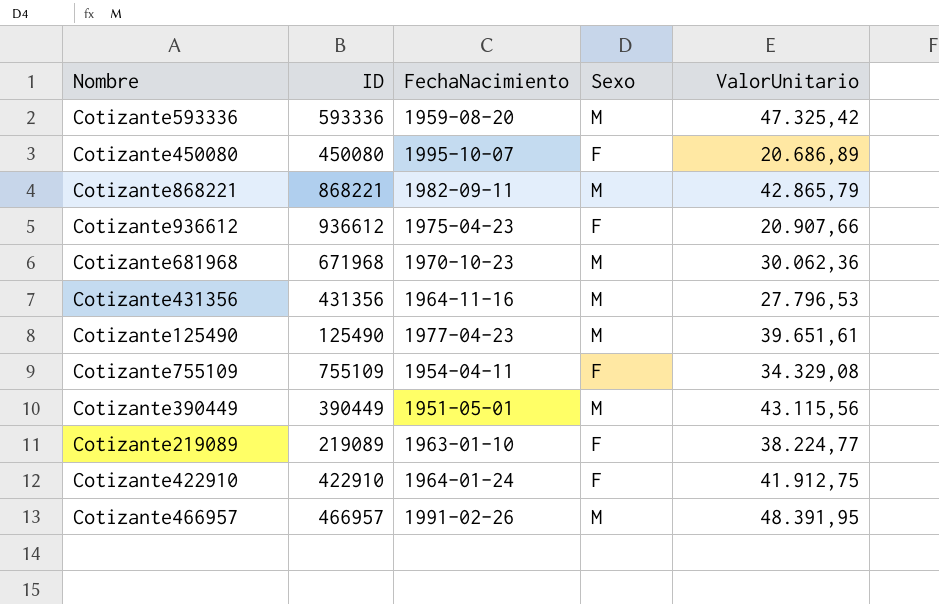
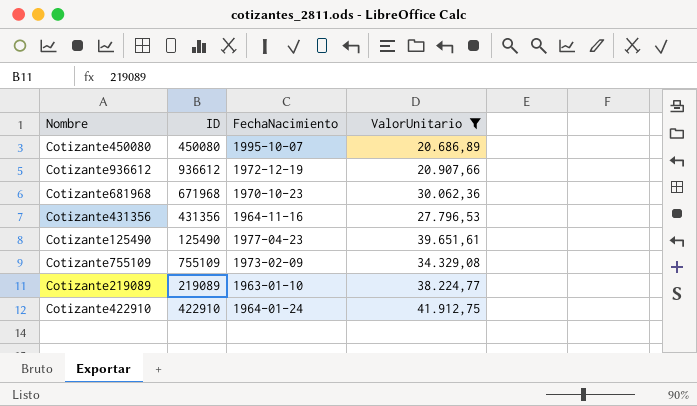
filter: none -> ValorUnitario <= 41.912,75
column Sexo | position: 4 -> none
Cotizante936612 | FechaNacimiento: 1975-04-23 -> 1972-12-19
Cotizante755109 | FechaNacimiento: 1954-04-11 -> 1973-02-09

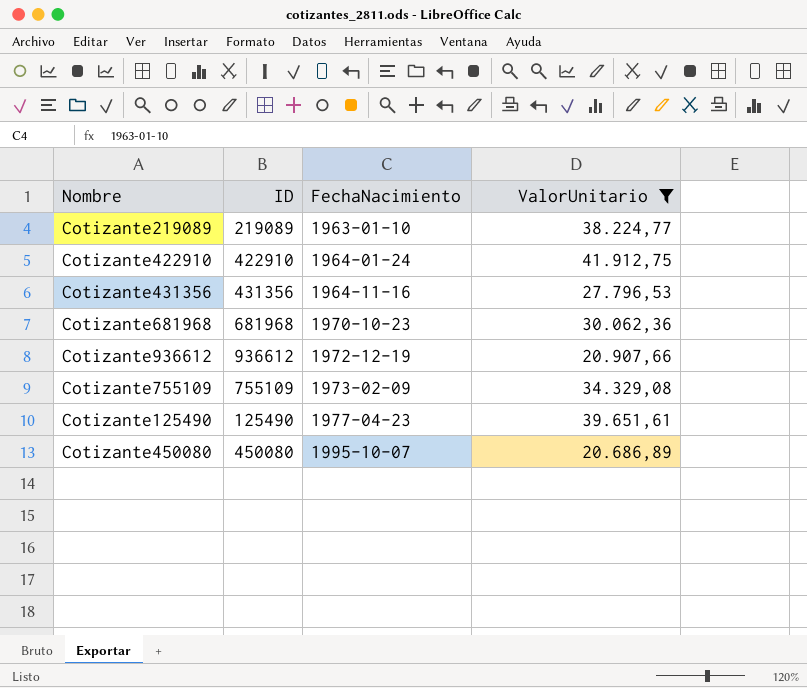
row order: none -> FechaNacimiento ascending
Cotizante681968 | ID: 671968 -> 681968

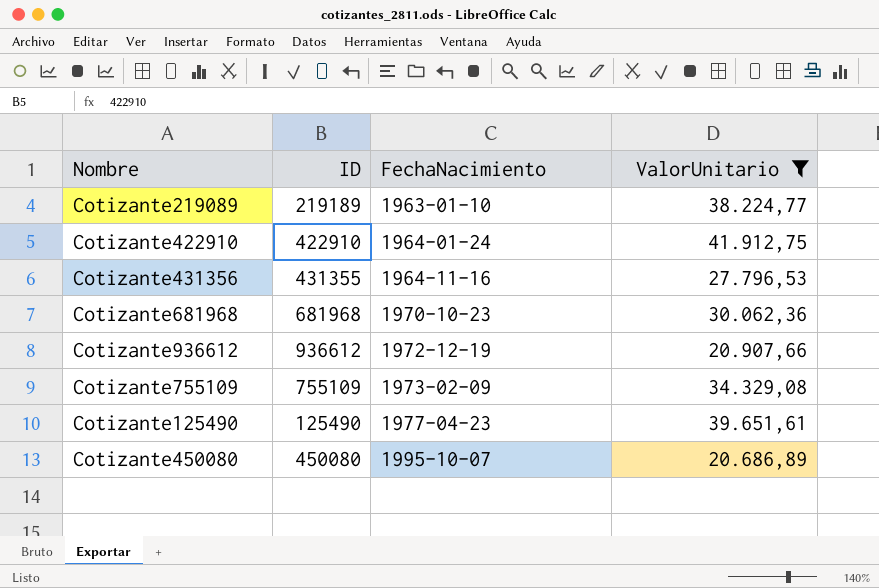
Cotizante219089 | ID: 219089 -> 219189
Cotizante431356 | ID: 431356 -> 431355

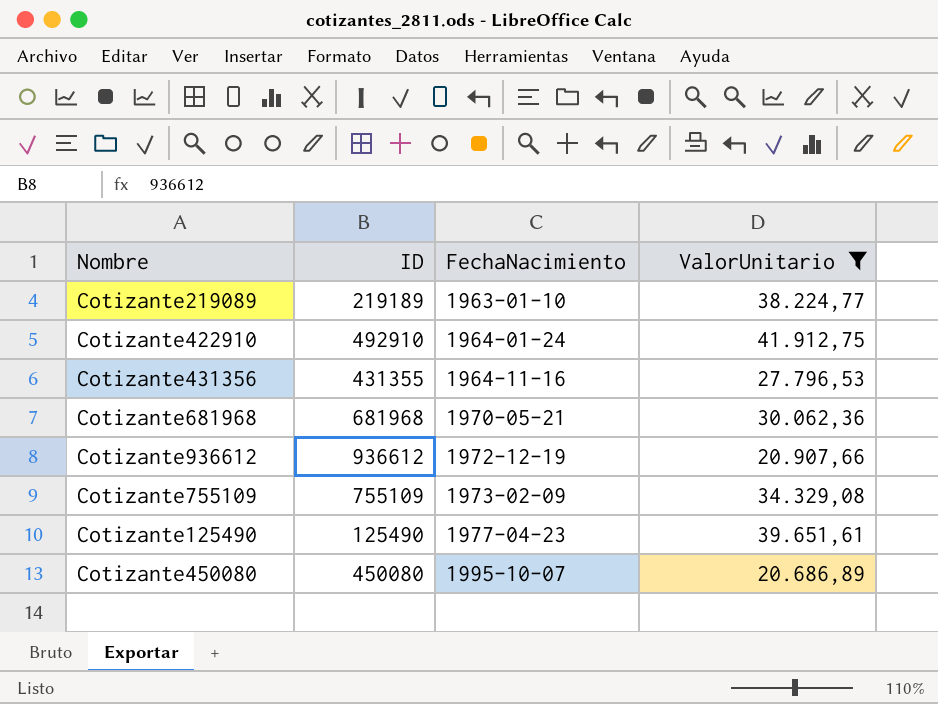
Cotizante422910 | ID: 422910 -> 492910
Cotizante681968 | FechaNacimiento: 1970-10-23 -> 1970-05-21

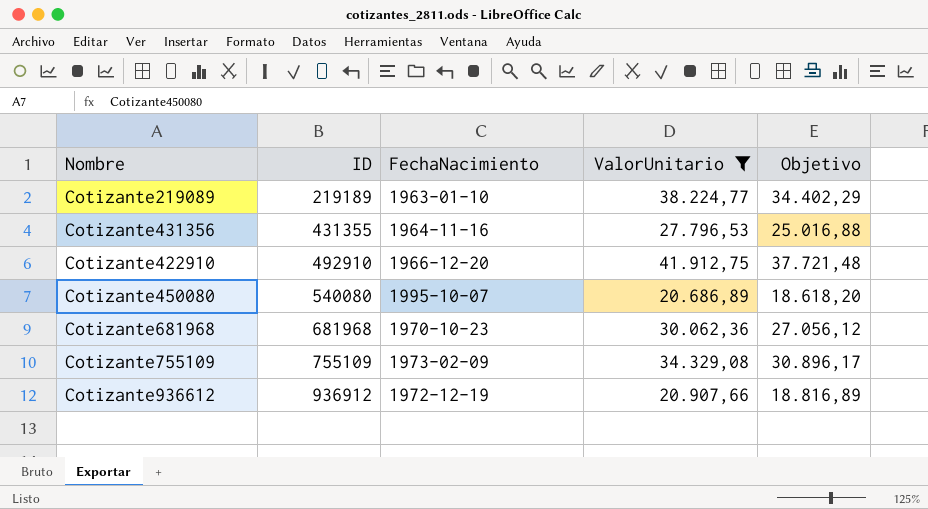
row order: FechaNacimiento ascending -> ID ascending
column Objetivo | formula: none -> [ValorUnitario] * 0,9
row Cotizante125490: 125490 | 1977-04-23 | 39.651,61 -> none
Cotizante422910 | FechaNacimiento: 1964-01-24 -> 1966-12-20
Cotizante450080 | ID: 450080 -> 540080
Cotizante681968 | FechaNacimiento: 1970-05-21 -> 1970-10-23
Cotizante936612 | ID: 936612 -> 936912

